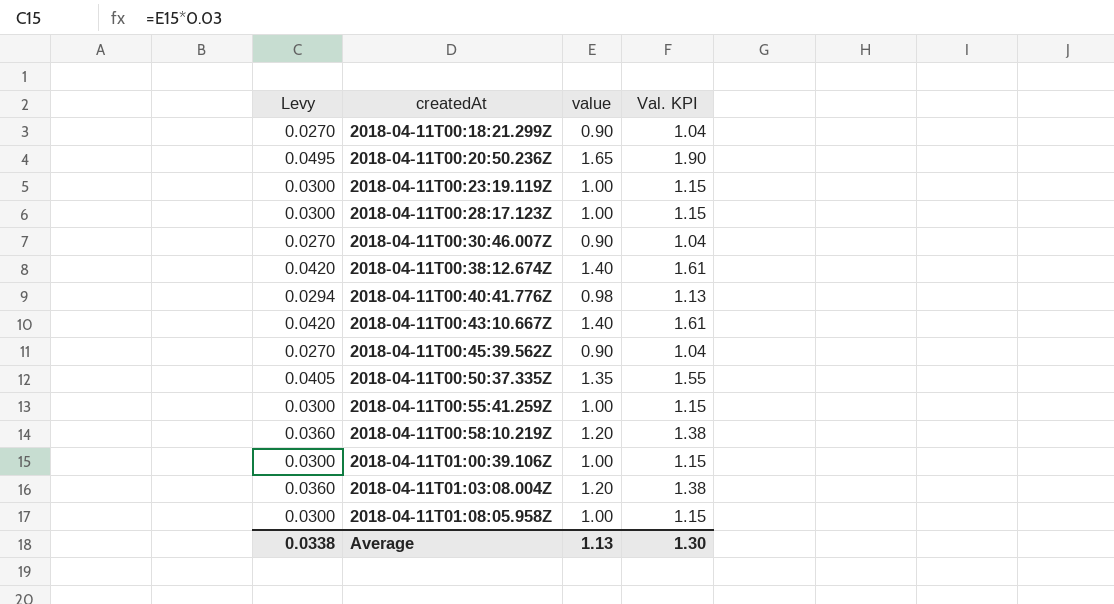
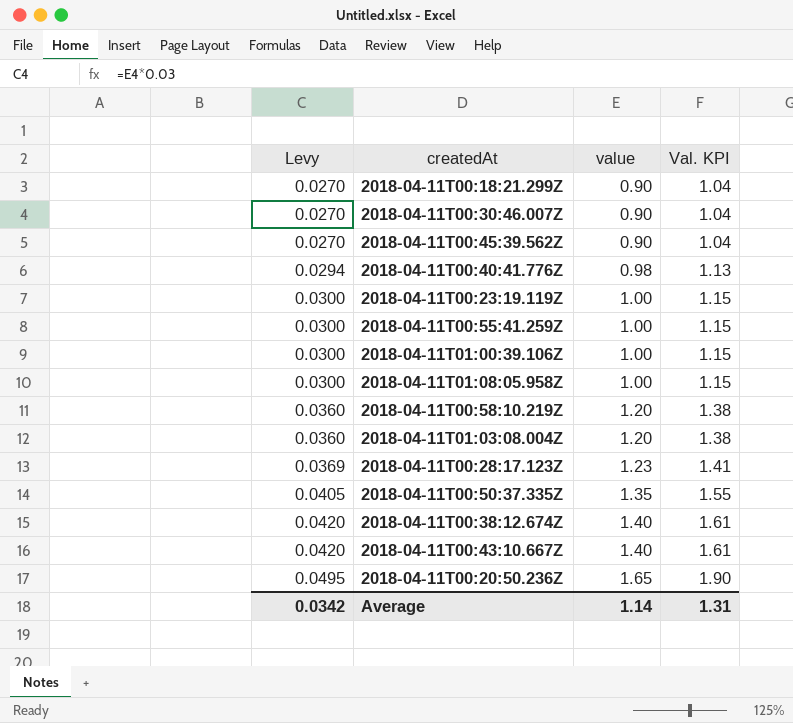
row order: createdAt ascending -> Levy ascending
2018-04-11T00:28:17.123Z | Levy: 0.0300 -> 0.0369
2018-04-11T00:28:17.123Z | value: 1.00 -> 1.23
2018-04-11T00:28:17.123Z | Val. KPI: 1.15 -> 1.41
Average | Levy: 0.0338 -> 0.0342
Average | value: 1.13 -> 1.14
Average | Val. KPI: 1.30 -> 1.31

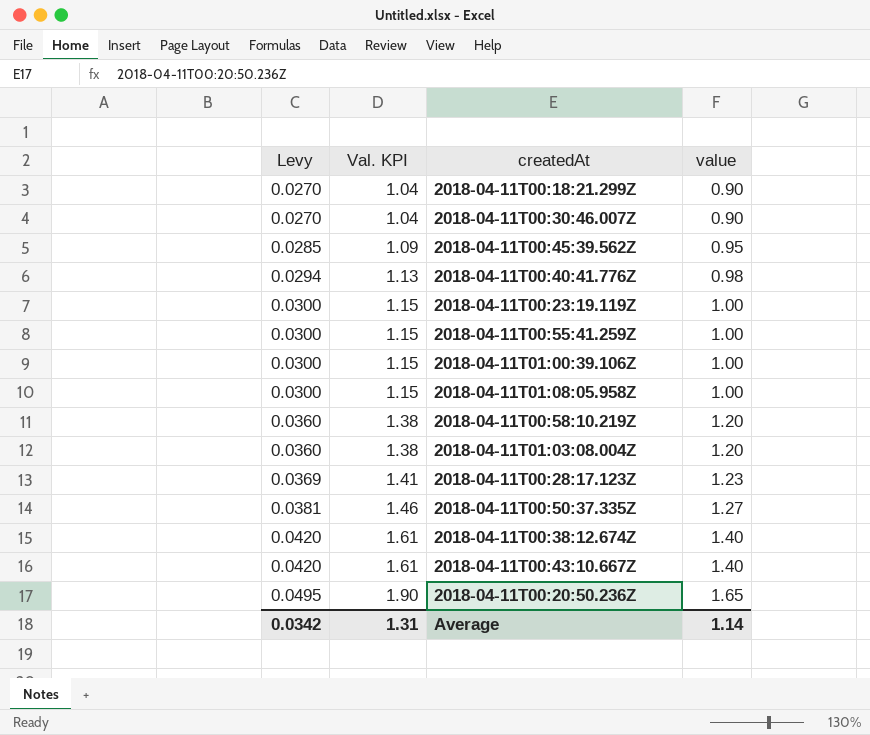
column Val. KPI | position: 4 -> 2
2018-04-11T00:45:39.562Z | Levy: 0.0270 -> 0.0285
2018-04-11T00:45:39.562Z | Val. KPI: 1.04 -> 1.09
2018-04-11T00:45:39.562Z | value: 0.90 -> 0.95
2018-04-11T00:50:37.335Z | Levy: 0.0405 -> 0.0381
2018-04-11T00:50:37.335Z | Val. KPI: 1.55 -> 1.46
2018-04-11T00:50:37.335Z | value: 1.35 -> 1.27

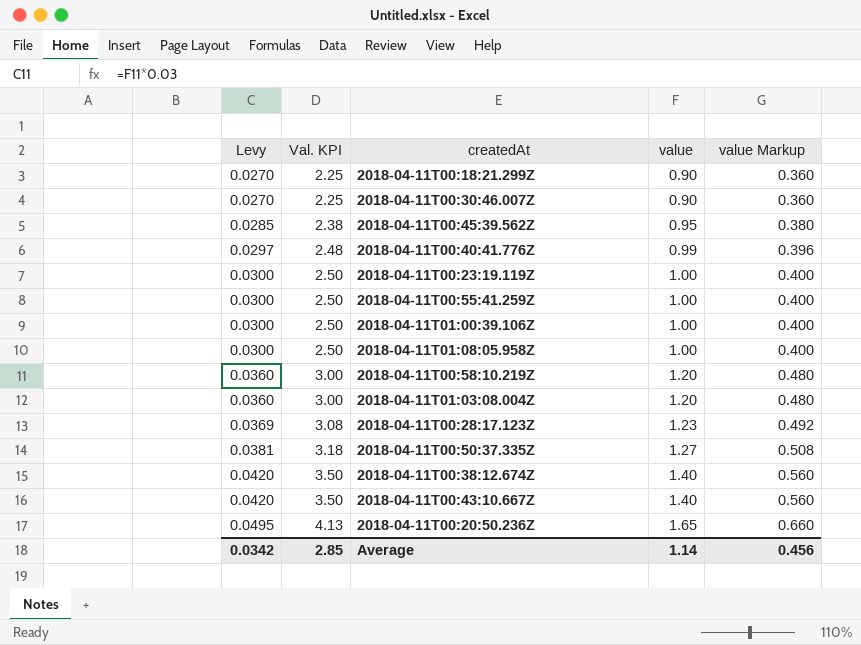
column Val. KPI | formula: [value] * 1.15 -> [value] * 2.5
column value Markup | formula: none -> [value] * 0.4
2018-04-11T00:40:41.776Z | Levy: 0.0294 -> 0.0297
2018-04-11T00:40:41.776Z | value: 0.98 -> 0.99
Average | Val. KPI: 1.31 -> 2.85

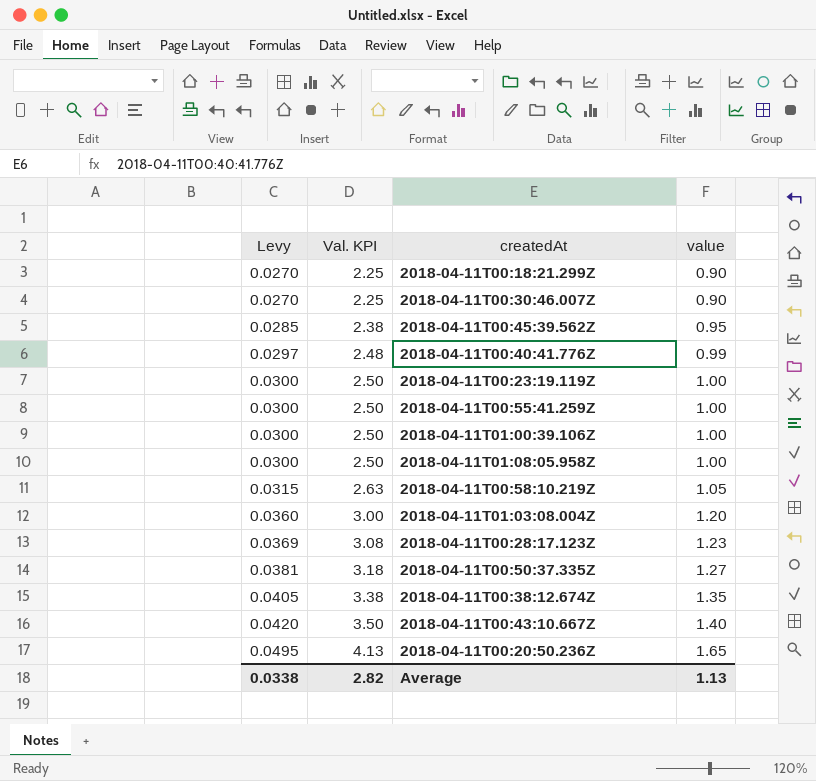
column value Markup | formula: [value] * 0.4 -> none
2018-04-11T00:58:10.219Z | Levy: 0.0360 -> 0.0315
2018-04-11T00:58:10.219Z | Val. KPI: 3.00 -> 2.63
2018-04-11T00:58:10.219Z | value: 1.20 -> 1.05
2018-04-11T00:38:12.674Z | Levy: 0.0420 -> 0.0405
2018-04-11T00:38:12.674Z | Val. KPI: 3.50 -> 3.38
2018-04-11T00:38:12.674Z | value: 1.40 -> 1.35
Average | Levy: 0.0342 -> 0.0338
Average | Val. KPI: 2.85 -> 2.82
Average | value: 1.14 -> 1.13

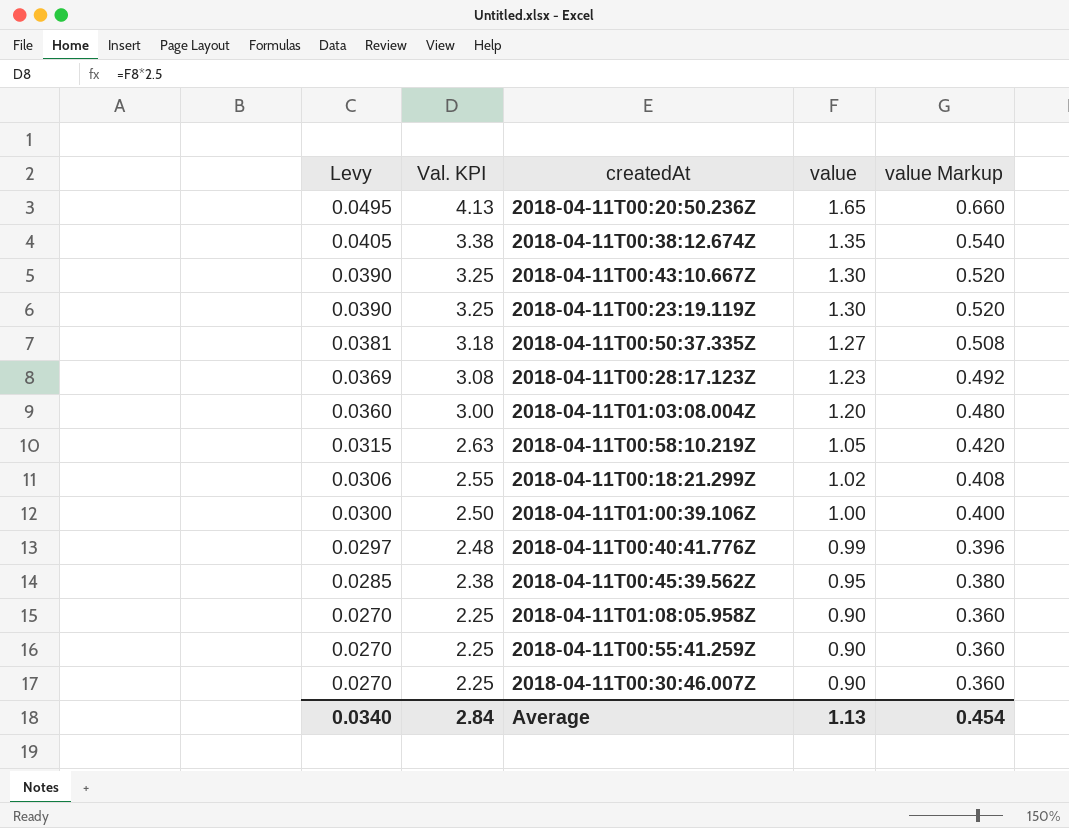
row order: Levy ascending -> Levy descending
column value Markup | formula: none -> [value] * 0.4
2018-04-11T00:43:10.667Z | Levy: 0.0420 -> 0.0390
2018-04-11T00:43:10.667Z | Val. KPI: 3.50 -> 3.25
2018-04-11T00:43:10.667Z | value: 1.40 -> 1.30
2018-04-11T00:23:19.119Z | Levy: 0.0300 -> 0.0390
2018-04-11T00:23:19.119Z | Val. KPI: 2.50 -> 3.25
2018-04-11T00:23:19.119Z | value: 1.00 -> 1.30
2018-04-11T00:18:21.299Z | Levy: 0.0270 -> 0.0306
2018-04-11T00:18:21.299Z | Val. KPI: 2.25 -> 2.55
2018-04-11T00:18:21.299Z | value: 0.90 -> 1.02
2018-04-11T01:08:05.958Z | Levy: 0.0300 -> 0.0270
2018-04-11T01:08:05.958Z | Val. KPI: 2.50 -> 2.25
2018-04-11T01:08:05.958Z | value: 1.00 -> 0.90
2018-04-11T00:55:41.259Z | Levy: 0.0300 -> 0.0270
2018-04-11T00:55:41.259Z | Val. KPI: 2.50 -> 2.25
2018-04-11T00:55:41.259Z | value: 1.00 -> 0.90
Average | Levy: 0.0338 -> 0.0340
Average | Val. KPI: 2.82 -> 2.84

